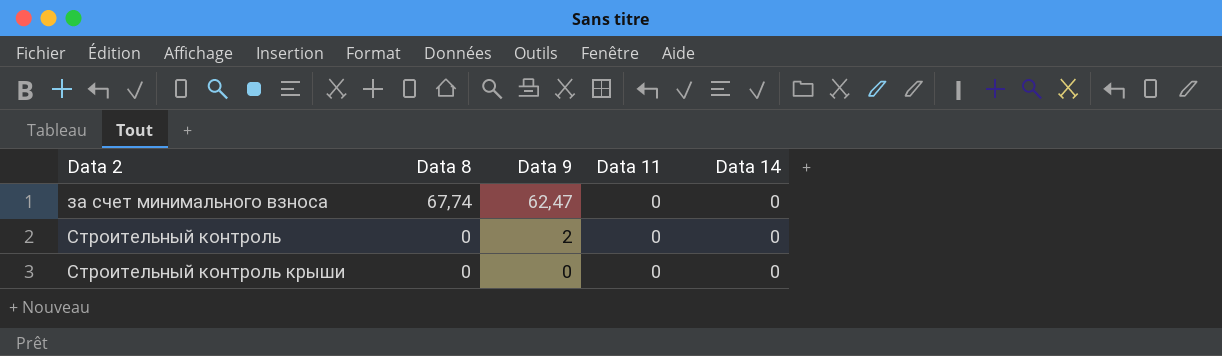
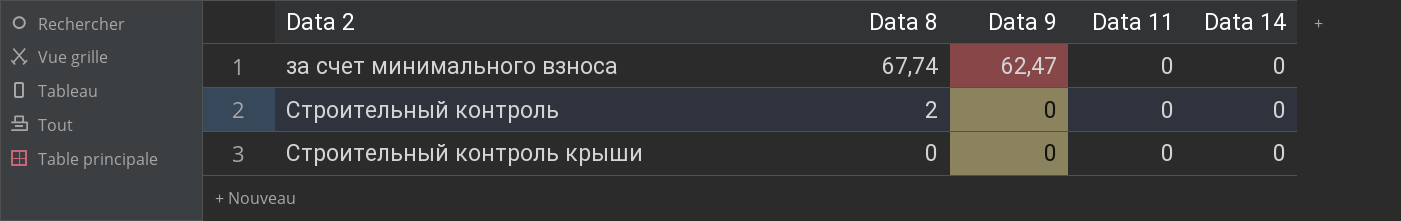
Строительный контроль | Data 8: 0 -> 2
Строительный контроль | Data 9: 2 -> 0

